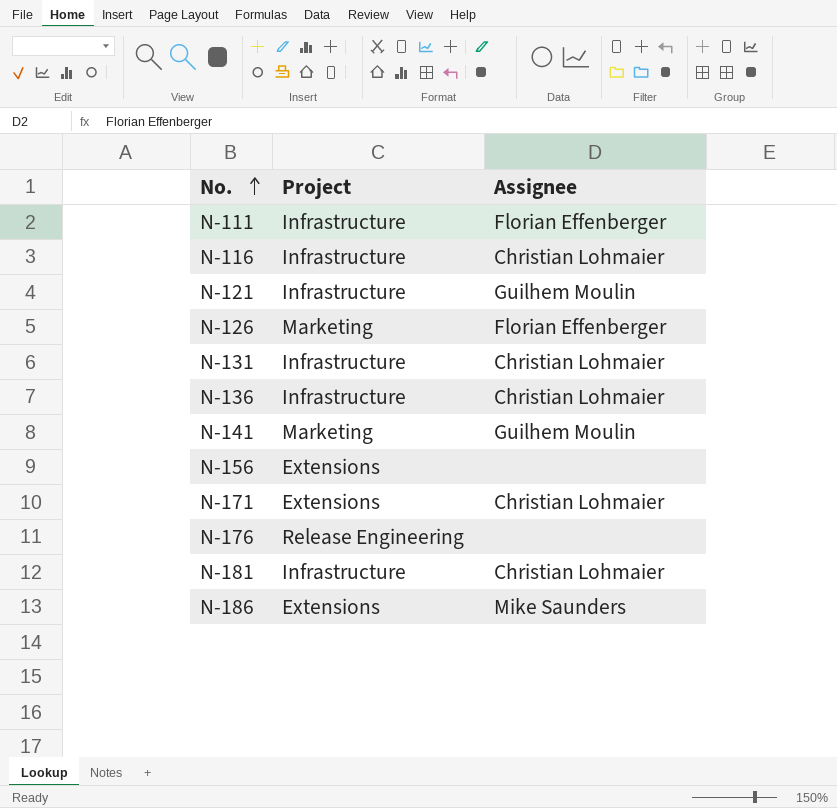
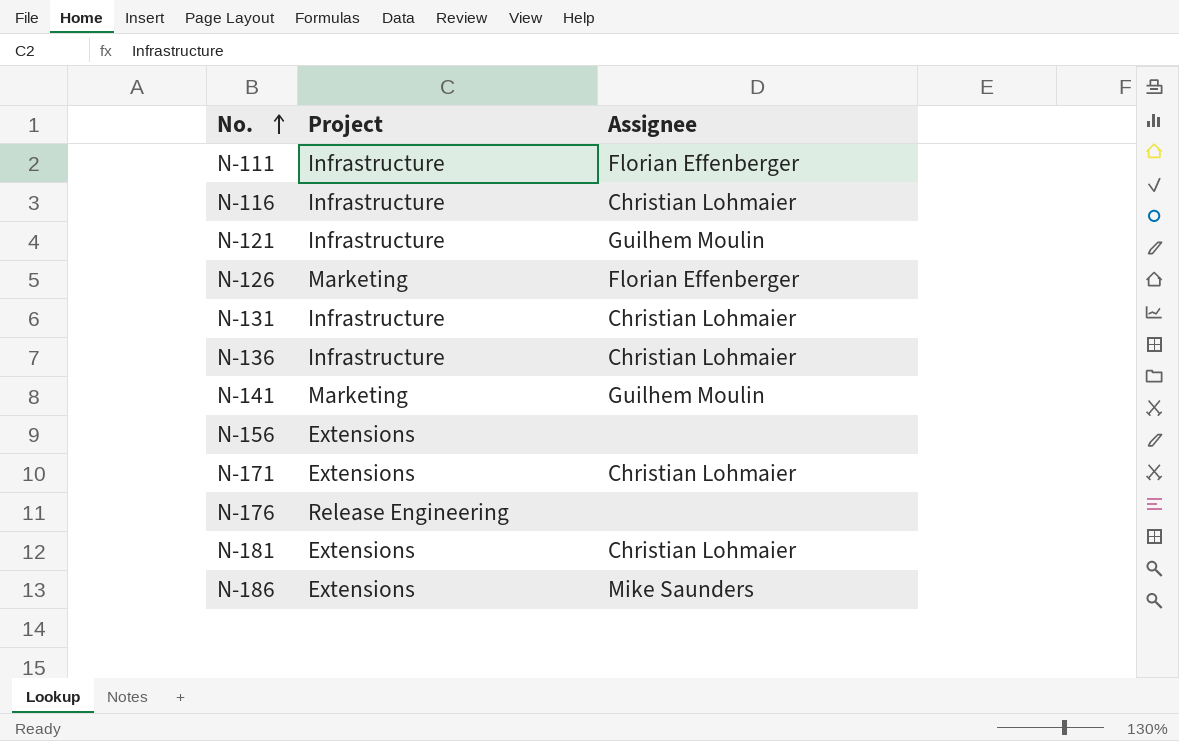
N-181 | Project: Infrastructure -> Extensions

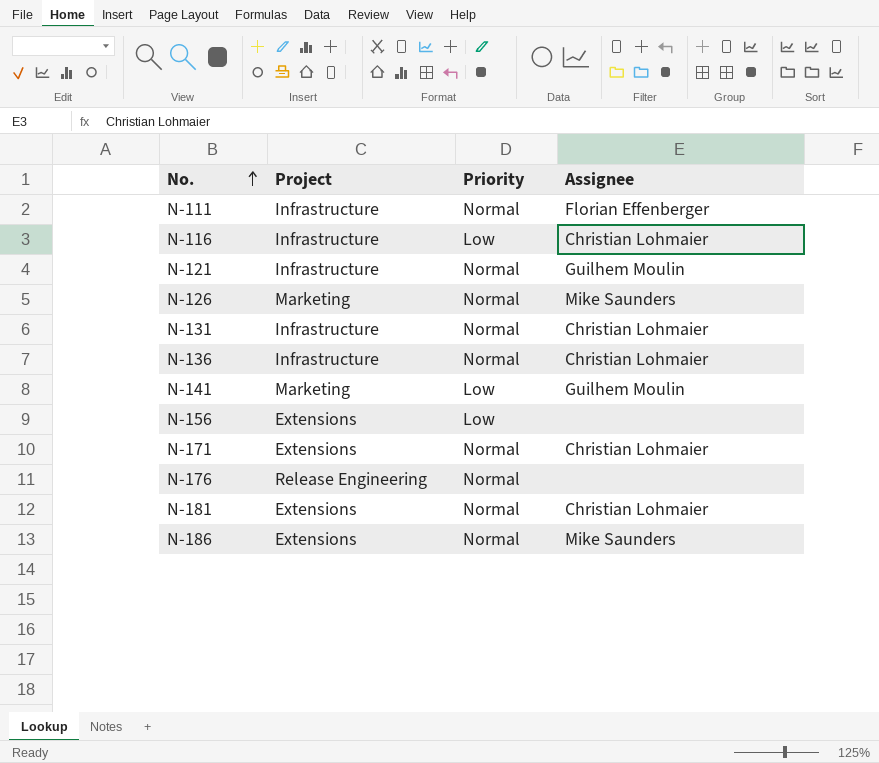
column Priority | position: none -> 3
N-126 | Assignee: Florian Effenberger -> Mike Saunders

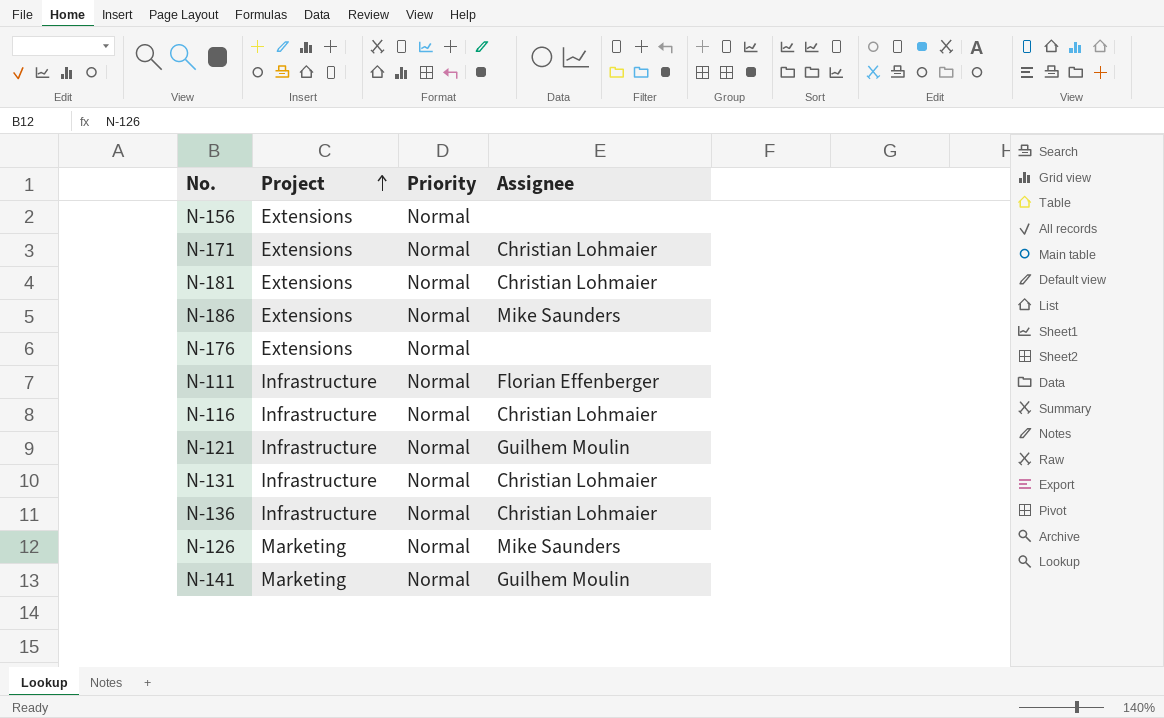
row order: No. ascending -> Project ascending
N-156 | Priority: Low -> Normal
N-176 | Project: Release Engineering -> Extensions
N-116 | Priority: Low -> Normal
N-141 | Priority: Low -> Normal

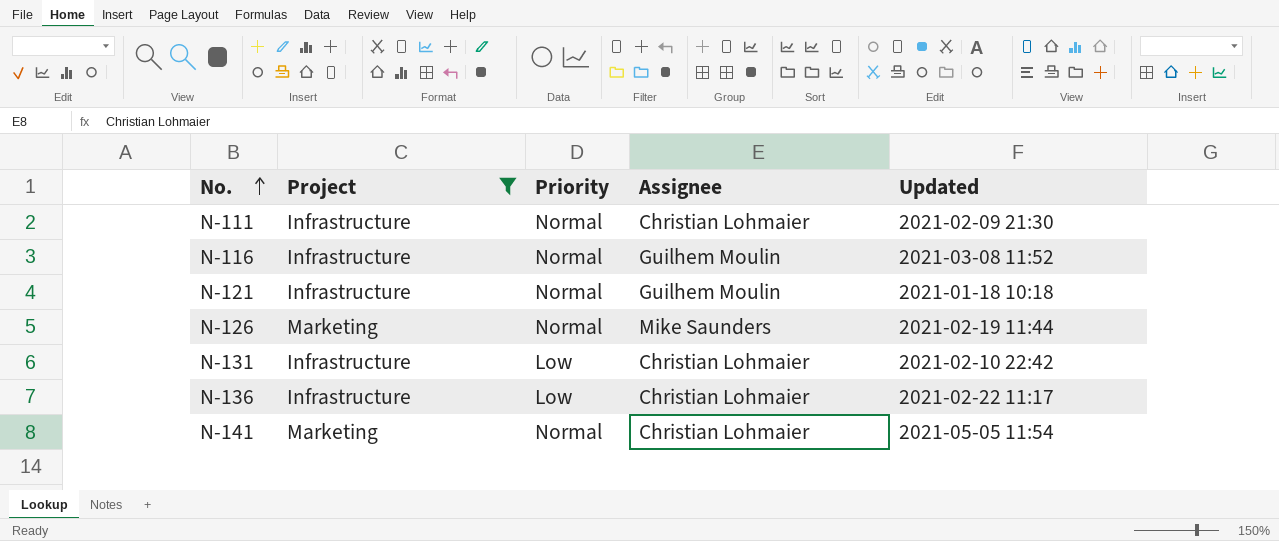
filter: none -> Project != Extensions
row order: Project ascending -> No. ascending
column Updated | position: none -> 5
N-111 | Assignee: Florian Effenberger -> Christian Lohmaier
N-116 | Assignee: Christian Lohmaier -> Guilhem Moulin
N-131 | Priority: Normal -> Low
N-136 | Priority: Normal -> Low
N-141 | Assignee: Guilhem Moulin -> Christian Lohmaier

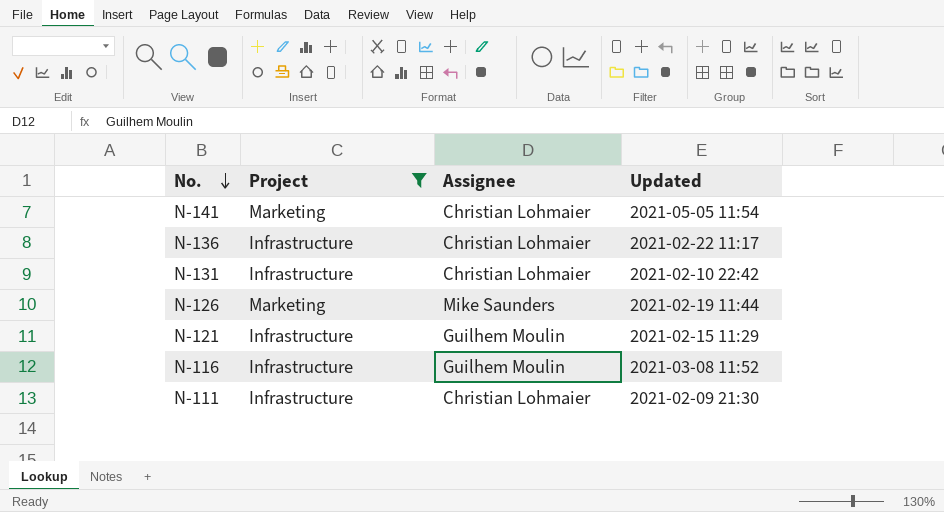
row order: No. ascending -> No. descending
column Priority | position: 3 -> none
N-121 | Updated: 2021-01-18 10:18 -> 2021-02-15 11:29

